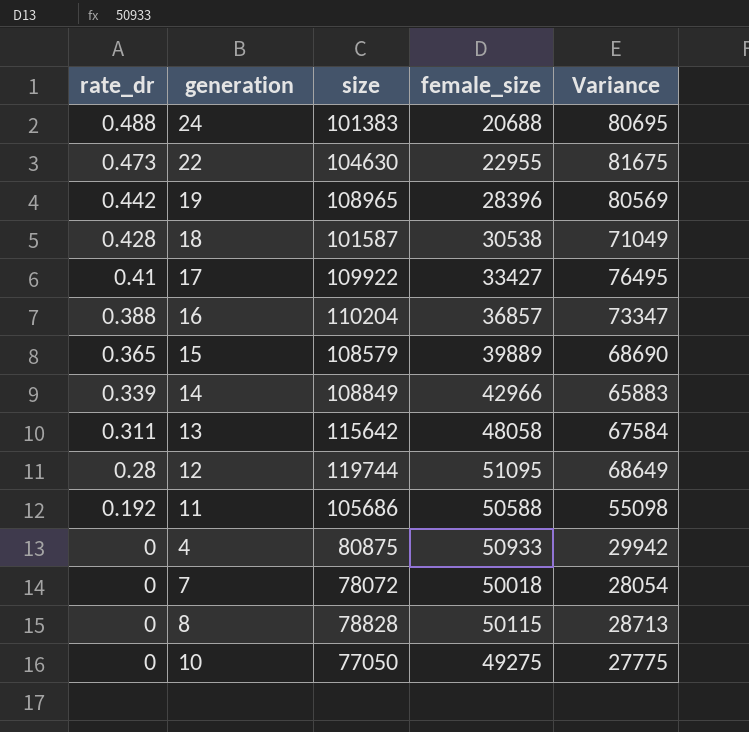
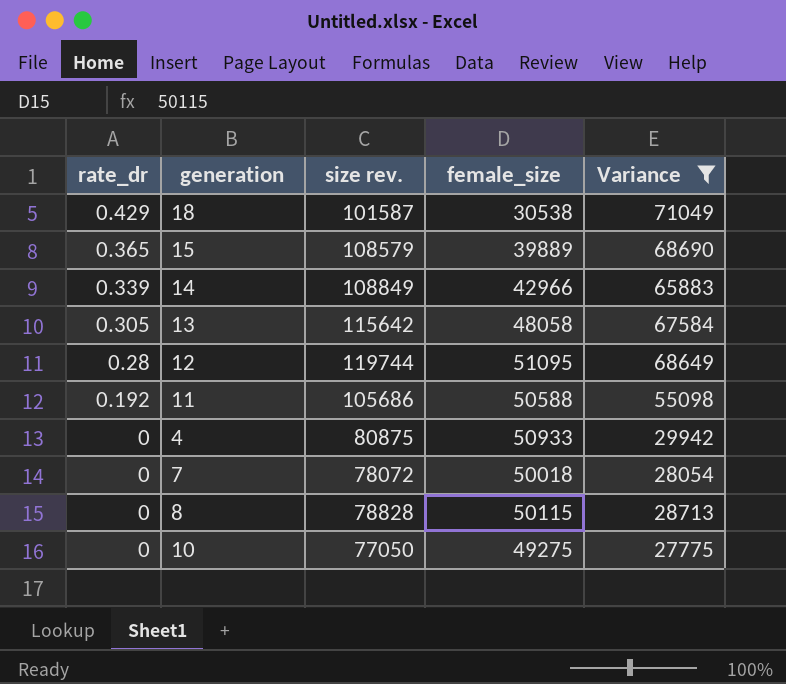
filter: none -> Variance <= 71049
column name: size -> size rev.
18 | rate_dr: 0.428 -> 0.429
13 | rate_dr: 0.311 -> 0.305

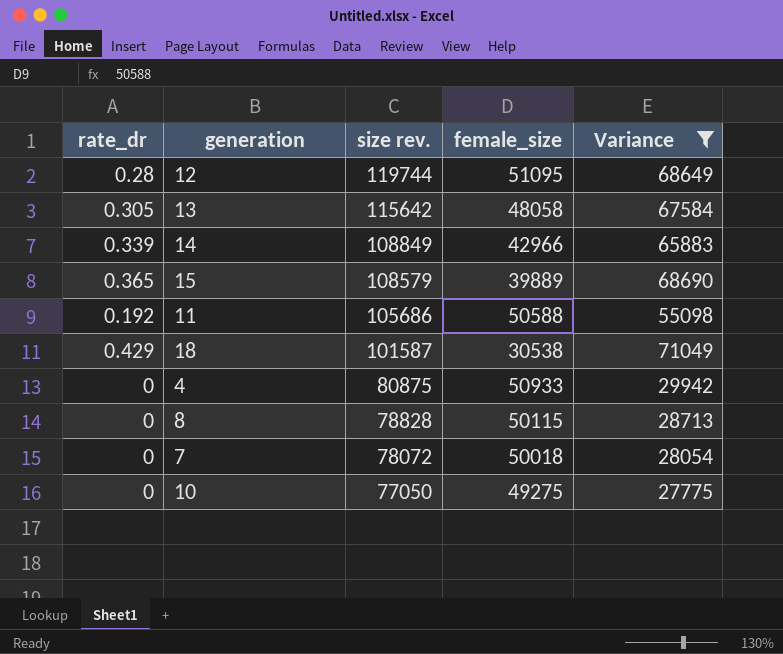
row order: rate_dr descending -> size rev. descending

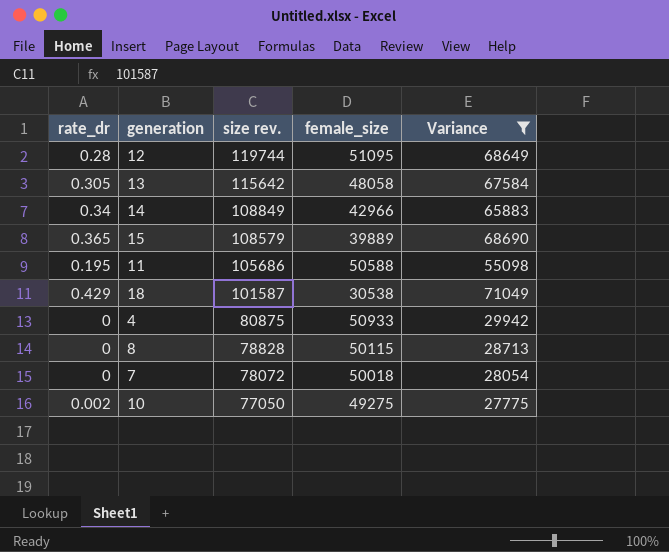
14 | rate_dr: 0.339 -> 0.34
11 | rate_dr: 0.192 -> 0.195
10 | rate_dr: 0 -> 0.002

